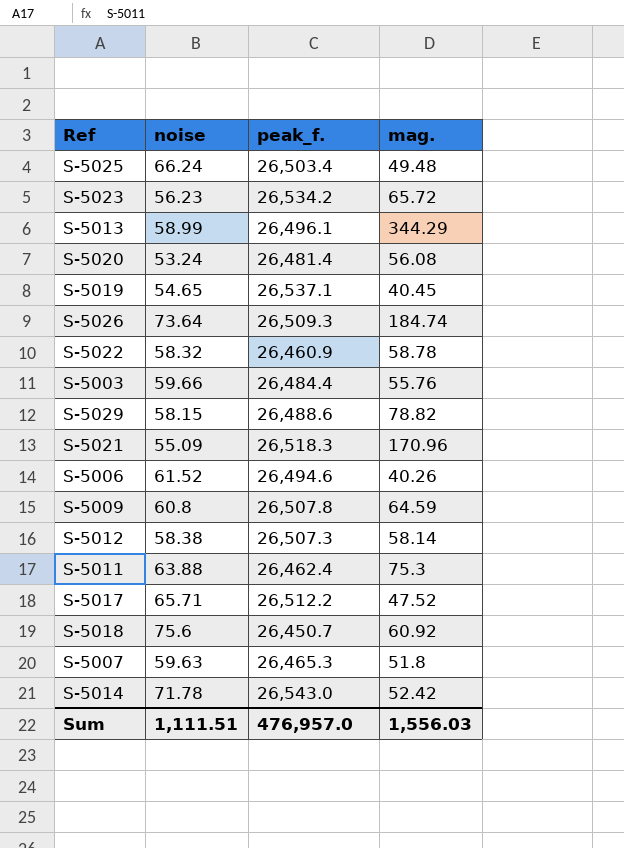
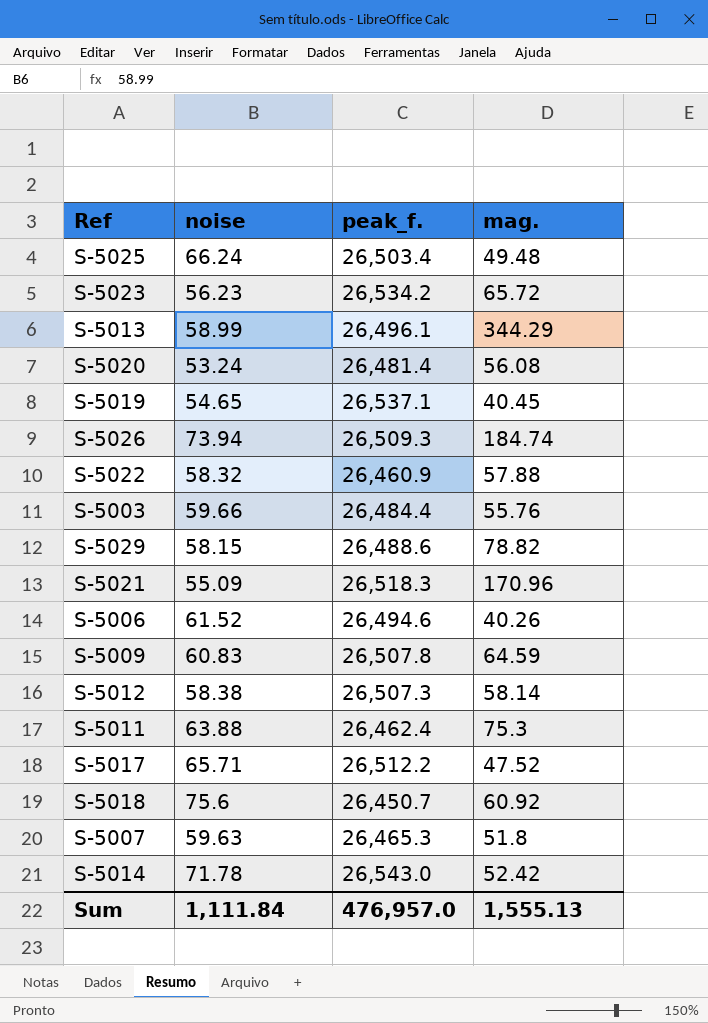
S-5026 | noise: 73.64 -> 73.94
S-5022 | mag.: 58.78 -> 57.88
S-5009 | noise: 60.8 -> 60.83
Sum | noise: 1,111.51 -> 1,111.84
Sum | mag.: 1,556.03 -> 1,555.13

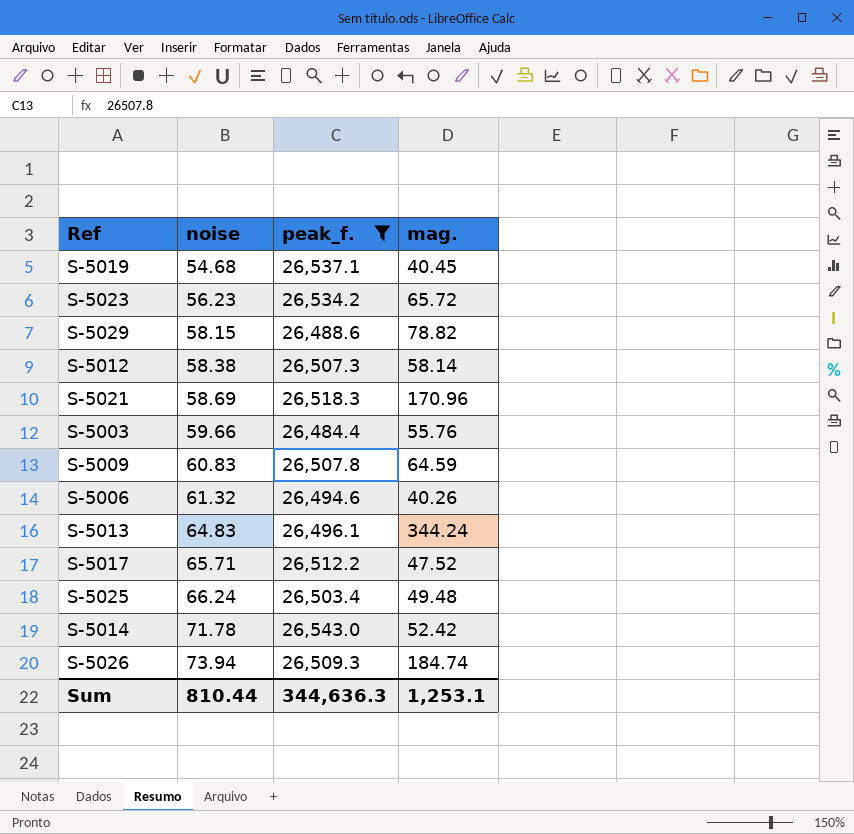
filter: none -> peak_f. >= 26,484.4
row order: none -> noise ascending
S-5019 | noise: 54.65 -> 54.68
S-5021 | noise: 55.09 -> 58.69
S-5006 | noise: 61.52 -> 61.32
S-5013 | noise: 58.99 -> 64.83
S-5013 | mag.: 344.29 -> 344.24
Sum | noise: 1,111.84 -> 810.44
Sum | peak_f.: 476,957.0 -> 344,636.3
Sum | mag.: 1,555.13 -> 1,253.1

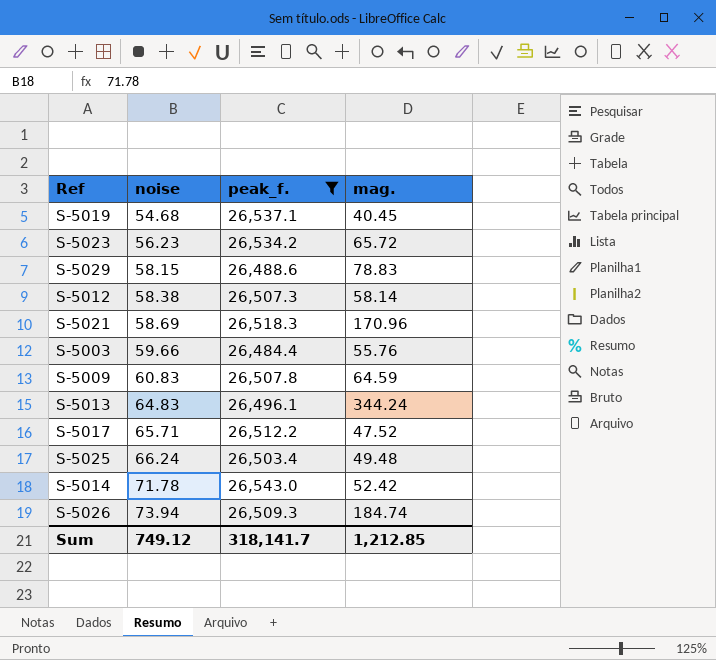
row S-5006: 61.32 | 26,494.6 | 40.26 -> none
S-5029 | mag.: 78.82 -> 78.83
Sum | noise: 810.44 -> 749.12
Sum | peak_f.: 344,636.3 -> 318,141.7
Sum | mag.: 1,253.1 -> 1,212.85

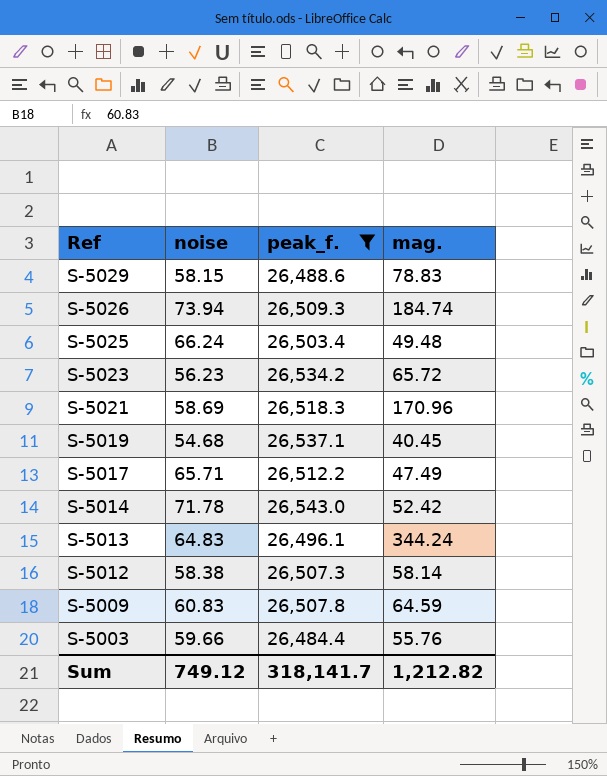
row order: noise ascending -> Ref descending
S-5017 | mag.: 47.52 -> 47.49
Sum | mag.: 1,212.85 -> 1,212.82

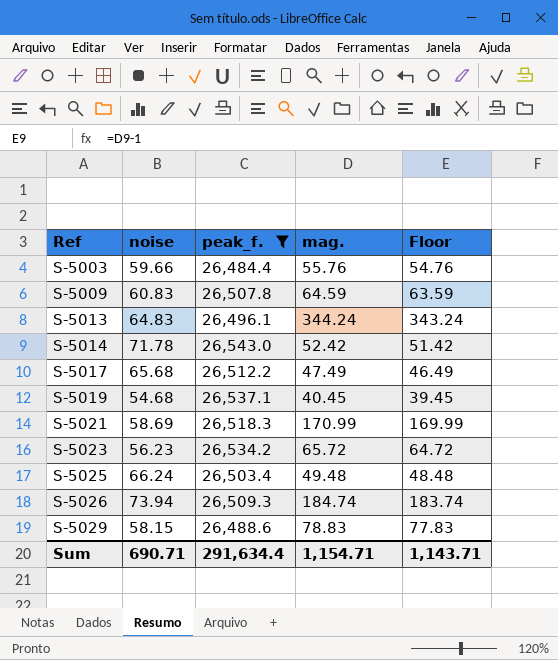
row order: Ref descending -> Ref ascending
column Floor | formula: none -> [mag.] - 1
row S-5012: 58.38 | 26,507.3 | 58.14 -> none
S-5017 | noise: 65.71 -> 65.68
S-5021 | mag.: 170.96 -> 170.99
Sum | noise: 749.12 -> 690.71
Sum | peak_f.: 318,141.7 -> 291,634.4
Sum | mag.: 1,212.82 -> 1,154.71

